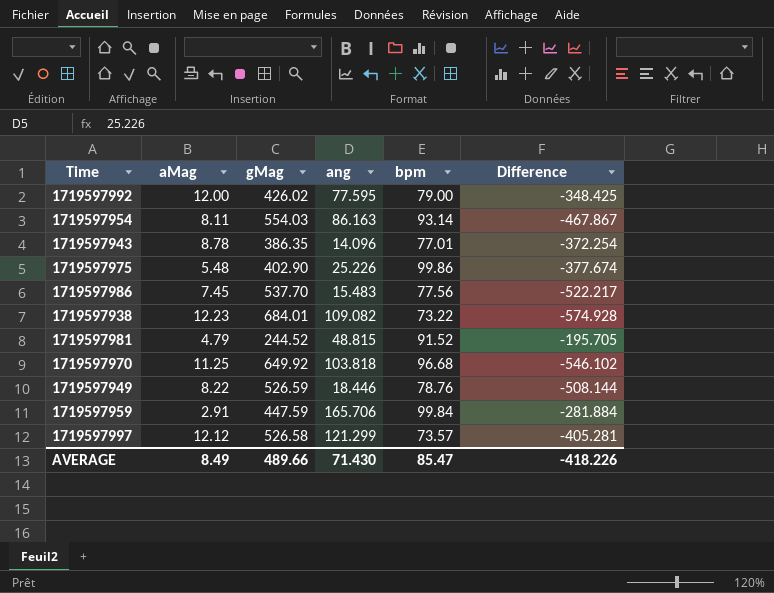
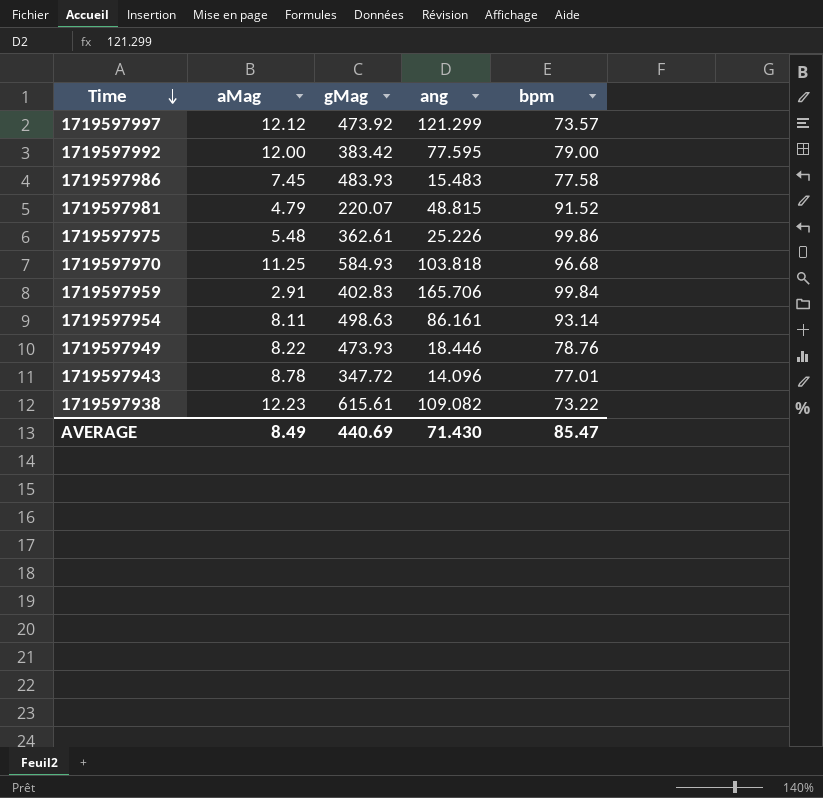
row order: none -> Time descending
column Difference | formula: [ang] - [gMag] -> none
1719597997 | gMag: 526.58 -> 473.92
1719597992 | gMag: 426.02 -> 383.42
1719597986 | gMag: 537.70 -> 483.93
1719597986 | bpm: 77.56 -> 77.58
1719597981 | gMag: 244.52 -> 220.07
1719597975 | gMag: 402.90 -> 362.61
1719597970 | gMag: 649.92 -> 584.93
1719597959 | gMag: 447.59 -> 402.83
1719597954 | gMag: 554.03 -> 498.63
1719597954 | ang: 86.163 -> 86.161
1719597949 | gMag: 526.59 -> 473.93
1719597943 | gMag: 386.35 -> 347.72
1719597938 | gMag: 684.01 -> 615.61
AVERAGE | gMag: 489.66 -> 440.69

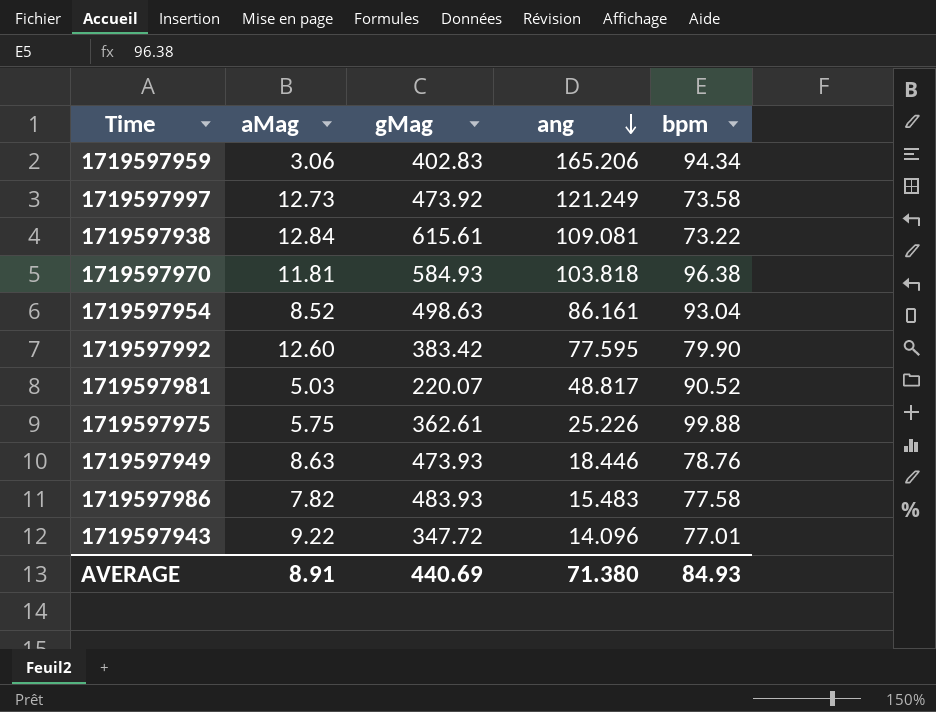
row order: Time descending -> ang descending
1719597959 | aMag: 2.91 -> 3.06
1719597959 | ang: 165.706 -> 165.206
1719597959 | bpm: 99.84 -> 94.34
1719597997 | aMag: 12.12 -> 12.73
1719597997 | ang: 121.299 -> 121.249
1719597997 | bpm: 73.57 -> 73.58
1719597938 | aMag: 12.23 -> 12.84
1719597938 | ang: 109.082 -> 109.081
1719597970 | aMag: 11.25 -> 11.81
1719597970 | bpm: 96.68 -> 96.38
1719597954 | aMag: 8.11 -> 8.52
1719597954 | bpm: 93.14 -> 93.04
1719597992 | aMag: 12.00 -> 12.60
1719597992 | bpm: 79.00 -> 79.90
1719597981 | aMag: 4.79 -> 5.03
1719597981 | ang: 48.815 -> 48.817
1719597981 | bpm: 91.52 -> 90.52
1719597975 | aMag: 5.48 -> 5.75
1719597975 | bpm: 99.86 -> 99.88
1719597949 | aMag: 8.22 -> 8.63
1719597986 | aMag: 7.45 -> 7.82
1719597943 | aMag: 8.78 -> 9.22
AVERAGE | aMag: 8.49 -> 8.91
AVERAGE | ang: 71.430 -> 71.380
AVERAGE | bpm: 85.47 -> 84.93

